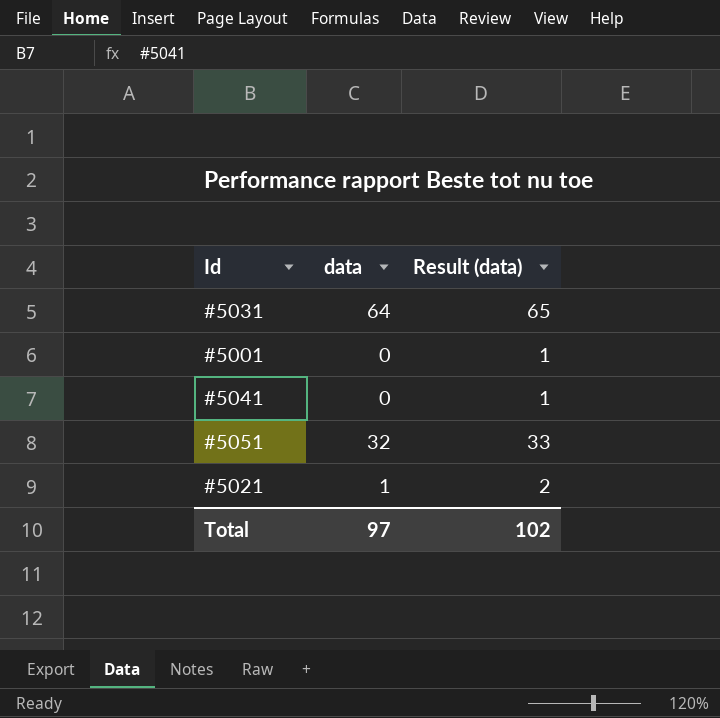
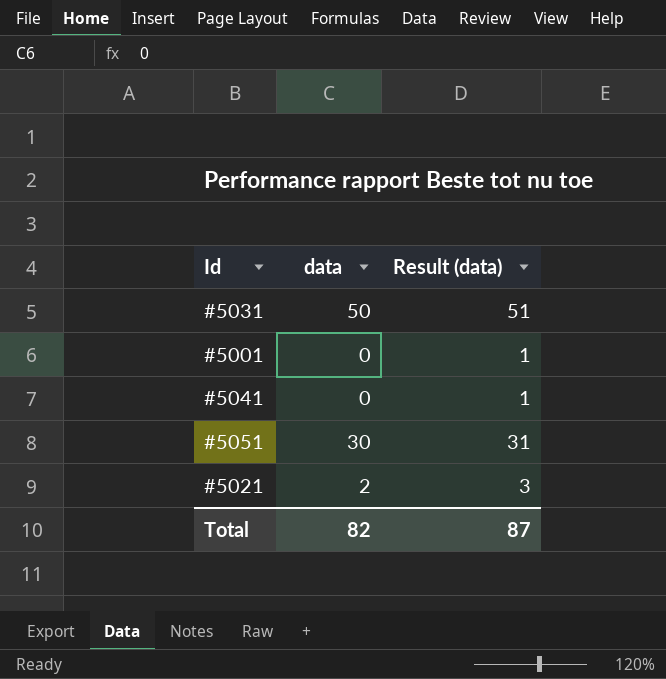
#5031 | data: 64 -> 50
#5031 | Result (data): 65 -> 51
#5051 | data: 32 -> 30
#5051 | Result (data): 33 -> 31
#5021 | data: 1 -> 2
#5021 | Result (data): 2 -> 3
Total | data: 97 -> 82
Total | Result (data): 102 -> 87

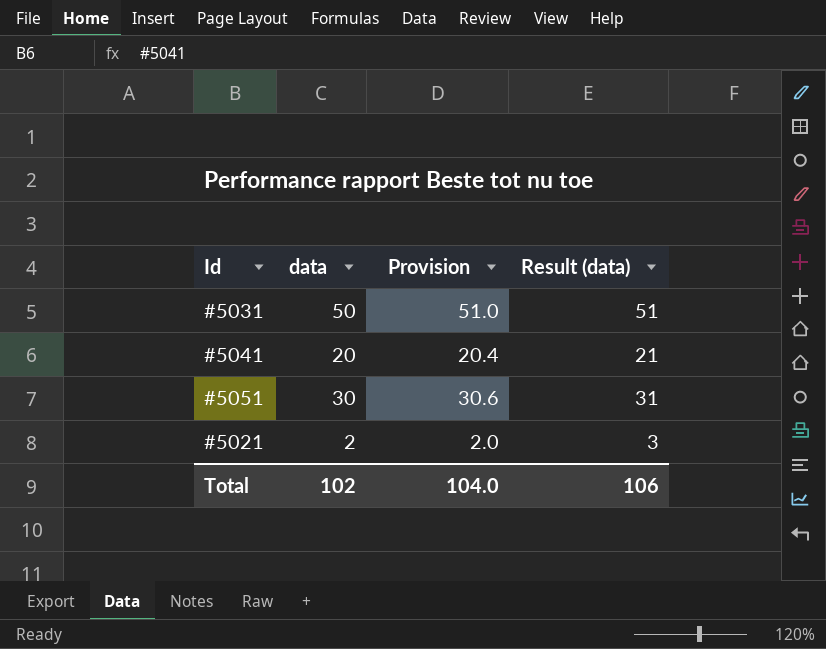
column Provision | formula: none -> [data] * 1.02
row #5001: 0 | 1 -> none
#5041 | data: 0 -> 20
#5041 | Result (data): 1 -> 21
Total | data: 82 -> 102
Total | Result (data): 87 -> 106

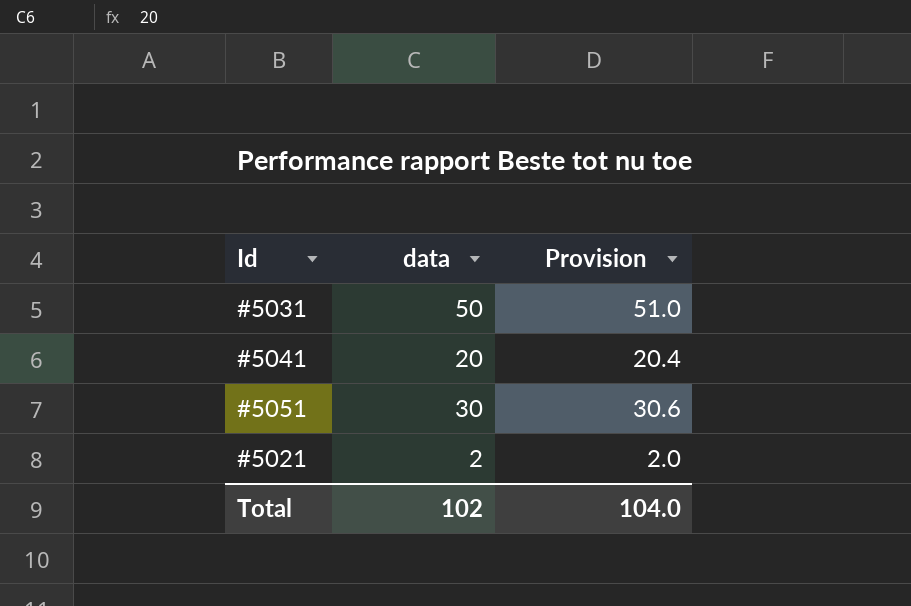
column Result (data) | formula: [data] + 1 -> none

